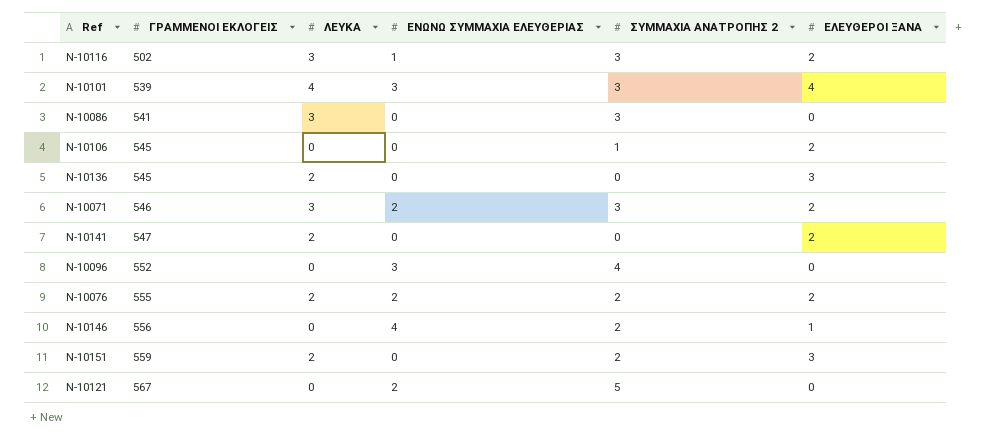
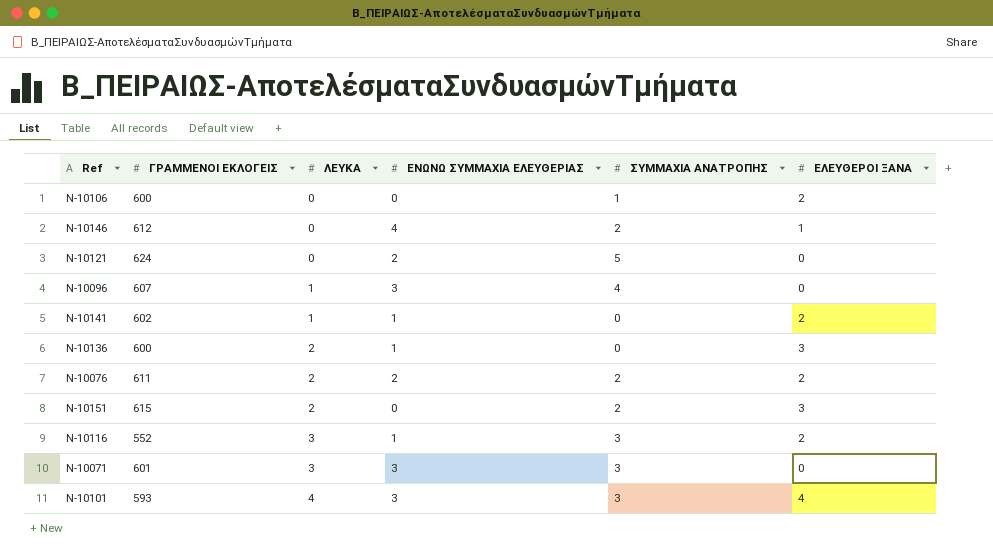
row order: ΓΡΑΜΜΕΝΟΙ ΕΚΛΟΓΕΙΣ ascending -> ΛΕΥΚΑ ascending
column name: ΣΥΜΜΑΧΙΑ ΑΝΑΤΡΟΠΗΣ 2 -> ΣΥΜΜΑΧΙΑ ΑΝΑΤΡΟΠΗΣ
row N-10086: 541 | 3 | 0 | 3 | 0 -> none
N-10106 | ΓΡΑΜΜΕΝΟΙ ΕΚΛΟΓΕΙΣ: 545 -> 600
N-10146 | ΓΡΑΜΜΕΝΟΙ ΕΚΛΟΓΕΙΣ: 556 -> 612
N-10121 | ΓΡΑΜΜΕΝΟΙ ΕΚΛΟΓΕΙΣ: 567 -> 624
N-10096 | ΓΡΑΜΜΕΝΟΙ ΕΚΛΟΓΕΙΣ: 552 -> 607
N-10096 | ΛΕΥΚΑ: 0 -> 1
N-10141 | ΓΡΑΜΜΕΝΟΙ ΕΚΛΟΓΕΙΣ: 547 -> 602
N-10141 | ΛΕΥΚΑ: 2 -> 1
N-10141 | ΕΝΩΝΩ ΣΥΜΜΑΧΙΑ ΕΛΕΥΘΕΡΙΑΣ: 0 -> 1
N-10136 | ΓΡΑΜΜΕΝΟΙ ΕΚΛΟΓΕΙΣ: 545 -> 600
N-10136 | ΕΝΩΝΩ ΣΥΜΜΑΧΙΑ ΕΛΕΥΘΕΡΙΑΣ: 0 -> 1
N-10076 | ΓΡΑΜΜΕΝΟΙ ΕΚΛΟΓΕΙΣ: 555 -> 611
N-10151 | ΓΡΑΜΜΕΝΟΙ ΕΚΛΟΓΕΙΣ: 559 -> 615
N-10116 | ΓΡΑΜΜΕΝΟΙ ΕΚΛΟΓΕΙΣ: 502 -> 552
N-10071 | ΓΡΑΜΜΕΝΟΙ ΕΚΛΟΓΕΙΣ: 546 -> 601
N-10071 | ΕΝΩΝΩ ΣΥΜΜΑΧΙΑ ΕΛΕΥΘΕΡΙΑΣ: 2 -> 3
N-10071 | ΕΛΕΥΘΕΡΟΙ ΞΑΝΑ: 2 -> 0
N-10101 | ΓΡΑΜΜΕΝΟΙ ΕΚΛΟΓΕΙΣ: 539 -> 593

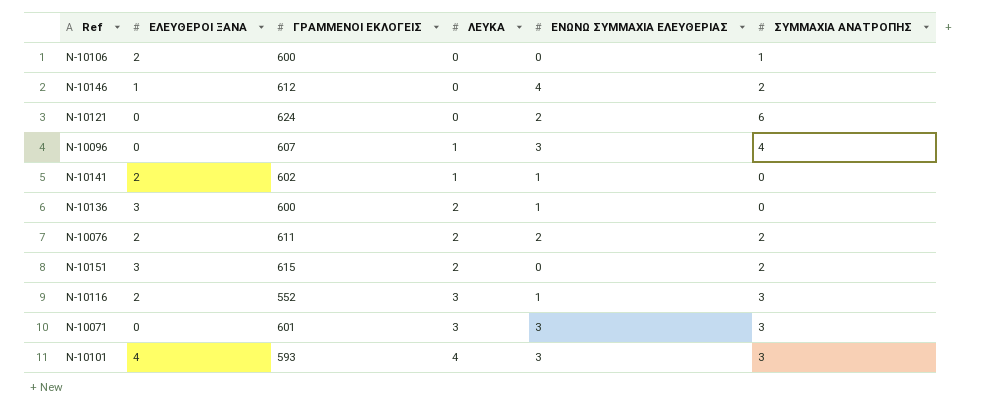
column ΕΛΕΥΘΕΡΟΙ ΞΑΝΑ | position: 6 -> 2
N-10121 | ΣΥΜΜΑΧΙΑ ΑΝΑΤΡΟΠΗΣ: 5 -> 6

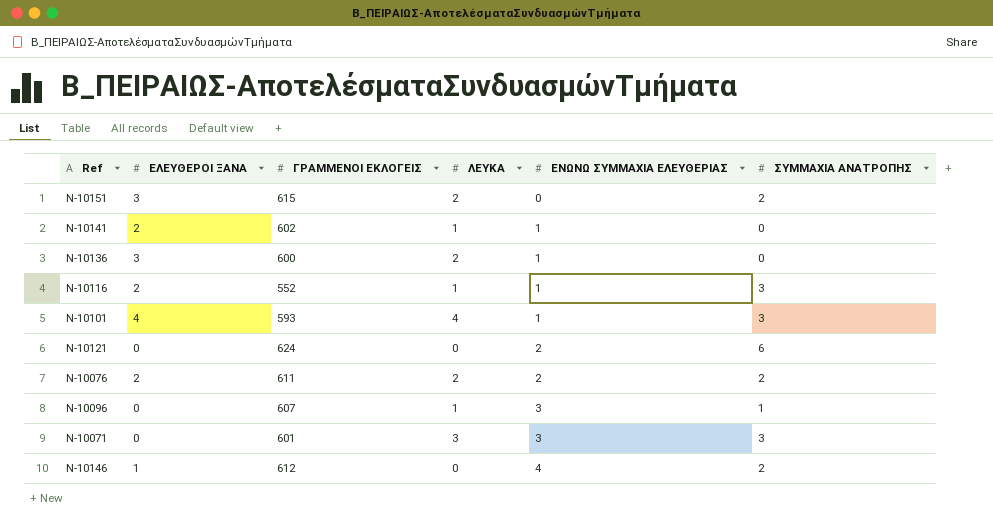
row order: ΛΕΥΚΑ ascending -> ΕΝΩΝΩ ΣΥΜΜΑΧΙΑ ΕΛΕΥΘΕΡΙΑΣ ascending
row N-10106: 2 | 600 | 0 | 0 | 1 -> none
N-10116 | ΛΕΥΚΑ: 3 -> 1
N-10101 | ΕΝΩΝΩ ΣΥΜΜΑΧΙΑ ΕΛΕΥΘΕΡΙΑΣ: 3 -> 1
N-10096 | ΣΥΜΜΑΧΙΑ ΑΝΑΤΡΟΠΗΣ: 4 -> 1

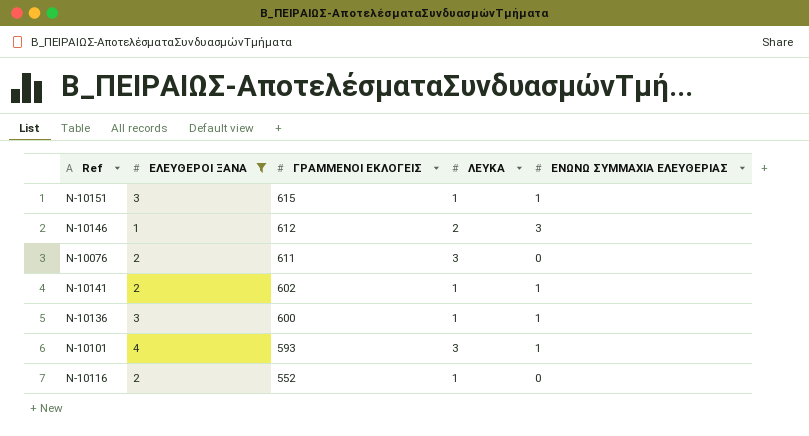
filter: none -> ΕΛΕΥΘΕΡΟΙ ΞΑΝΑ != 0
row order: ΕΝΩΝΩ ΣΥΜΜΑΧΙΑ ΕΛΕΥΘΕΡΙΑΣ ascending -> ΓΡΑΜΜΕΝΟΙ ΕΚΛΟΓΕΙΣ descending
column ΣΥΜΜΑΧΙΑ ΑΝΑΤΡΟΠΗΣ | position: 6 -> none
N-10151 | ΛΕΥΚΑ: 2 -> 1
N-10151 | ΕΝΩΝΩ ΣΥΜΜΑΧΙΑ ΕΛΕΥΘΕΡΙΑΣ: 0 -> 1
N-10146 | ΛΕΥΚΑ: 0 -> 2
N-10146 | ΕΝΩΝΩ ΣΥΜΜΑΧΙΑ ΕΛΕΥΘΕΡΙΑΣ: 4 -> 3
N-10076 | ΛΕΥΚΑ: 2 -> 3
N-10076 | ΕΝΩΝΩ ΣΥΜΜΑΧΙΑ ΕΛΕΥΘΕΡΙΑΣ: 2 -> 0
N-10136 | ΛΕΥΚΑ: 2 -> 1
N-10101 | ΛΕΥΚΑ: 4 -> 3
N-10116 | ΕΝΩΝΩ ΣΥΜΜΑΧΙΑ ΕΛΕΥΘΕΡΙΑΣ: 1 -> 0

